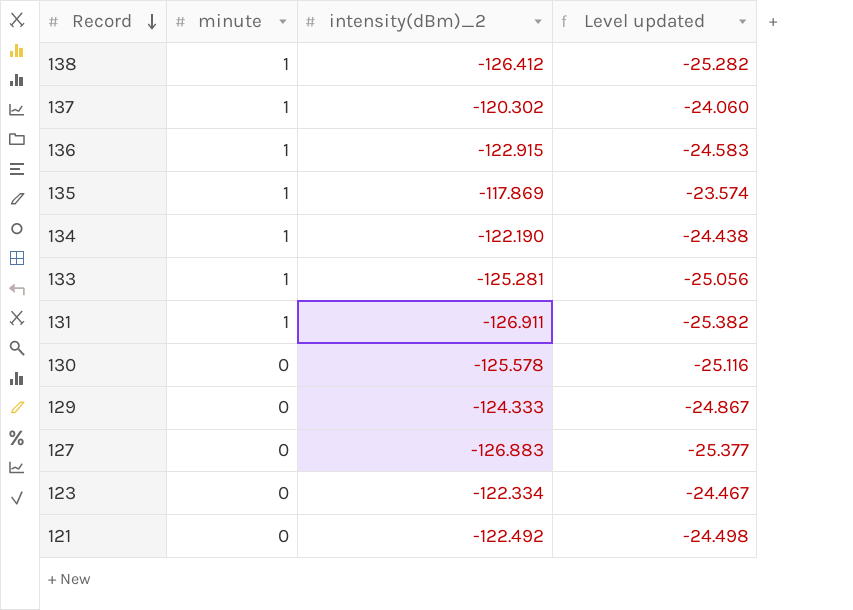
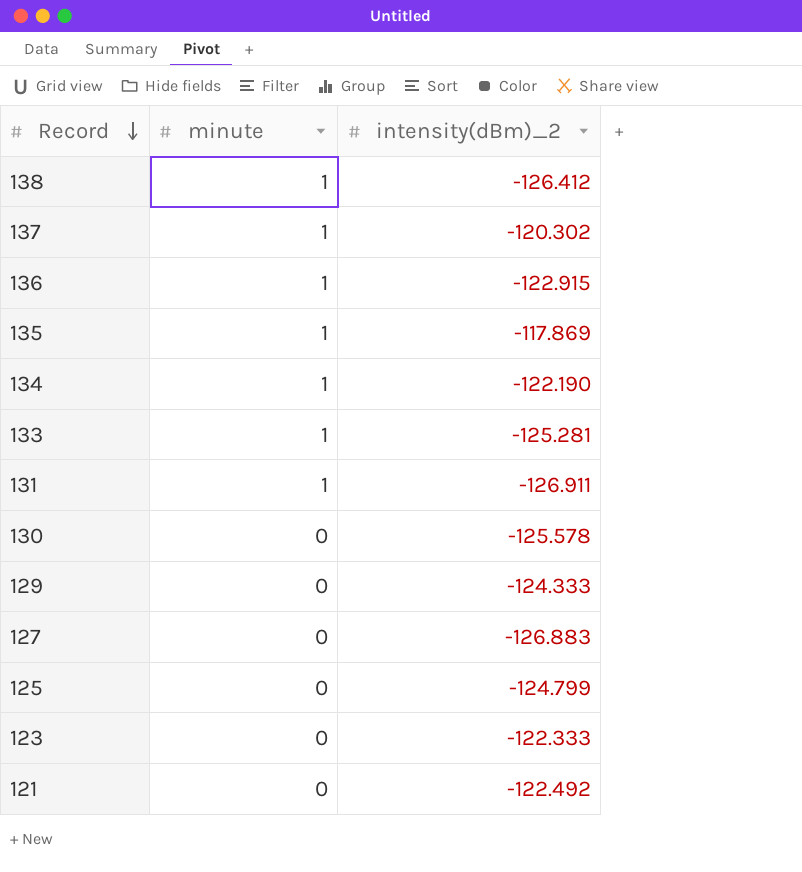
column Level updated | formula: [intensity(dBm)_2] * 0.2 -> none
row 125: none -> 0 | -124.799
123 | intensity(dBm)_2: -122.334 -> -122.333

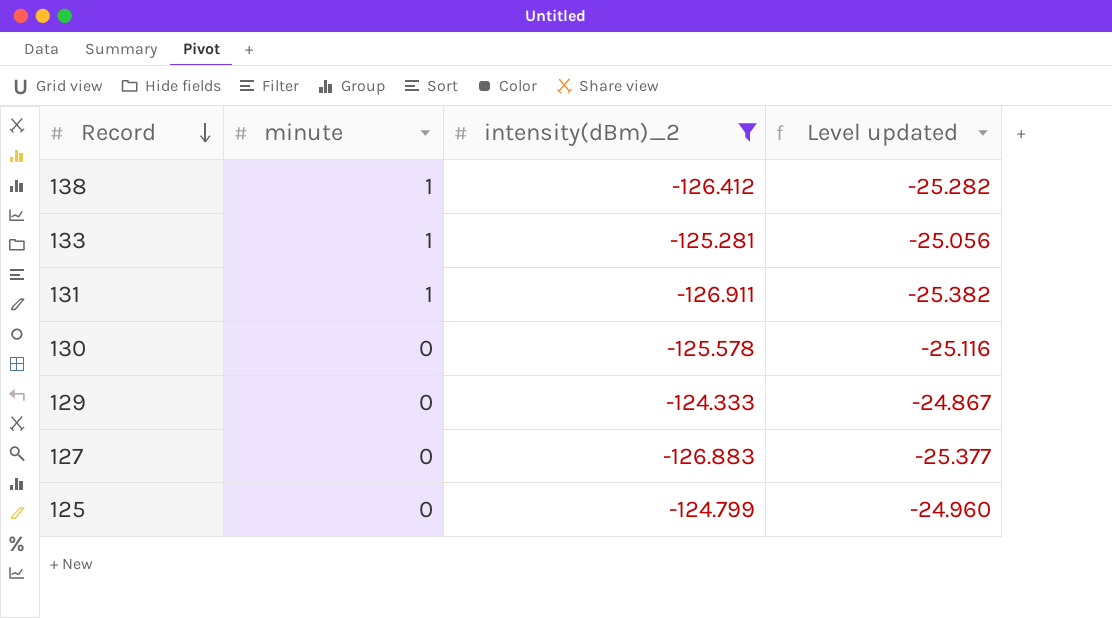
filter: none -> intensity(dBm)_2 <= -124.333
column Level updated | formula: none -> [intensity(dBm)_2] * 0.2

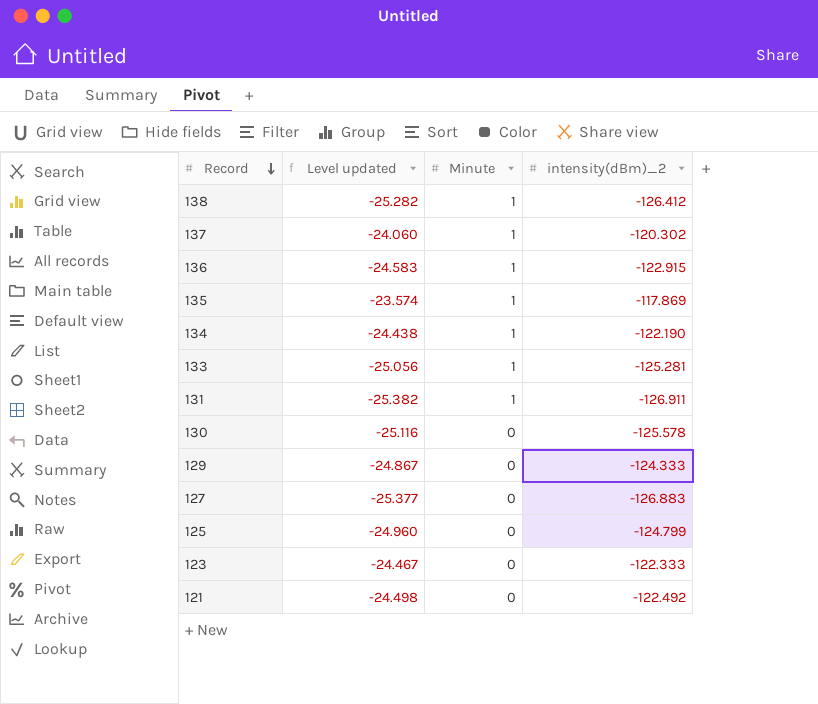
filter: intensity(dBm)_2 <= -124.333 -> none
column Level updated | position: 4 -> 2
column name: minute -> Minute

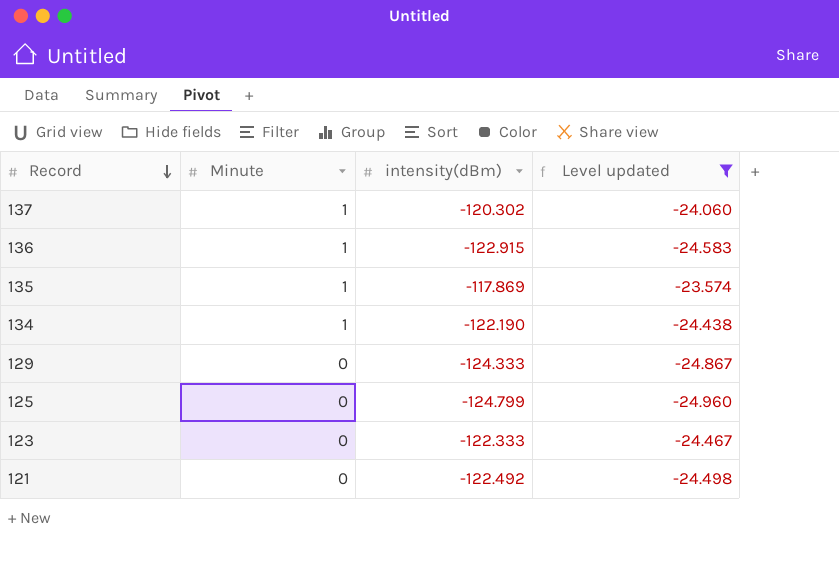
filter: none -> Level updated >= -24.960
column name: intensity(dBm)_2 -> intensity(dBm)
column Level updated | position: 2 -> 4

